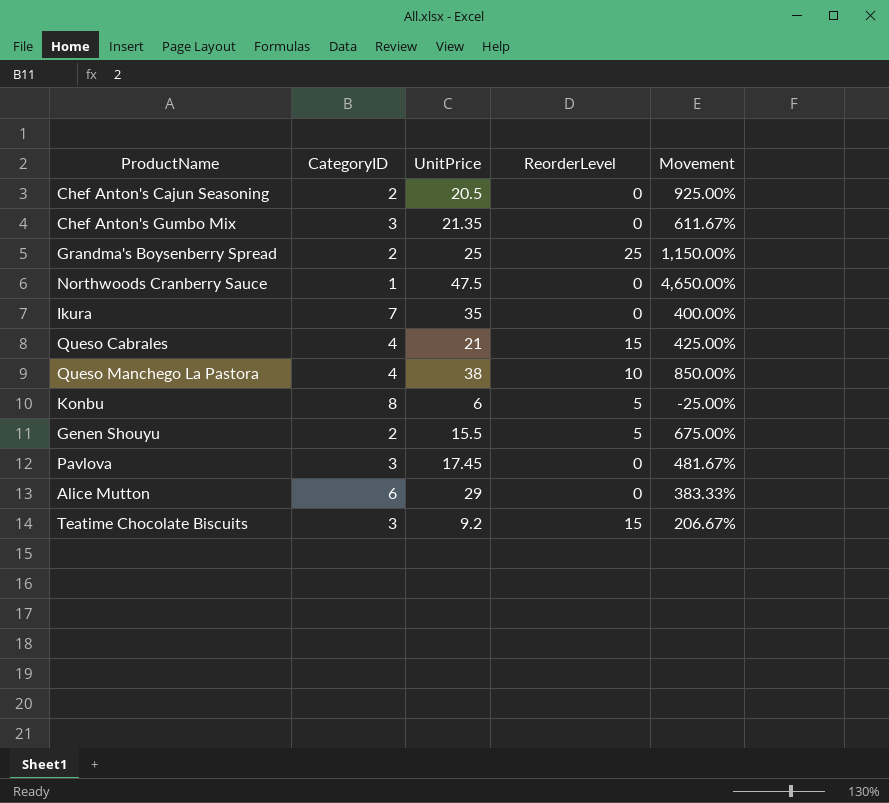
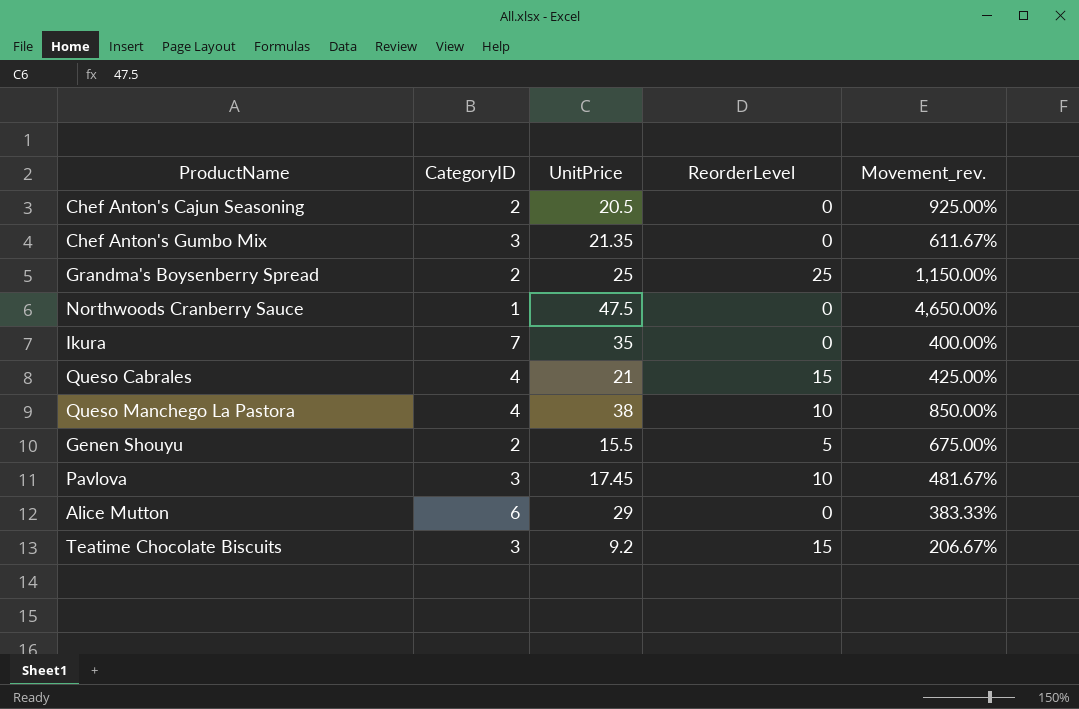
column name: Movement -> Movement_rev.
row Konbu: 8 | 6 | 5 | -25.00% -> none
Pavlova | ReorderLevel: 0 -> 10

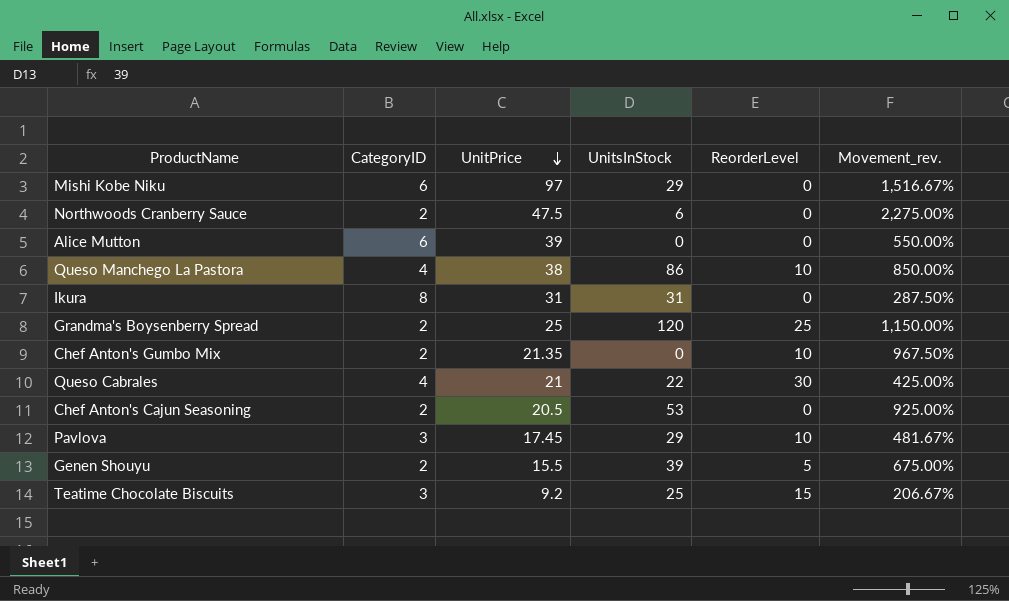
row order: none -> UnitPrice descending
column UnitsInStock | position: none -> 4
row Mishi Kobe Niku: none -> 6 | 97 | 29 | 0 | 1,516.67%
Northwoods Cranberry Sauce | CategoryID: 1 -> 2
Northwoods Cranberry Sauce | Movement_rev.: 4,650.00% -> 2,275.00%
Alice Mutton | UnitPrice: 29 -> 39
Alice Mutton | Movement_rev.: 383.33% -> 550.00%
Ikura | CategoryID: 7 -> 8
Ikura | UnitPrice: 35 -> 31
Ikura | Movement_rev.: 400.00% -> 287.50%
Chef Anton's Gumbo Mix | CategoryID: 3 -> 2
Chef Anton's Gumbo Mix | ReorderLevel: 0 -> 10
Chef Anton's Gumbo Mix | Movement_rev.: 611.67% -> 967.50%
Queso Cabrales | ReorderLevel: 15 -> 30

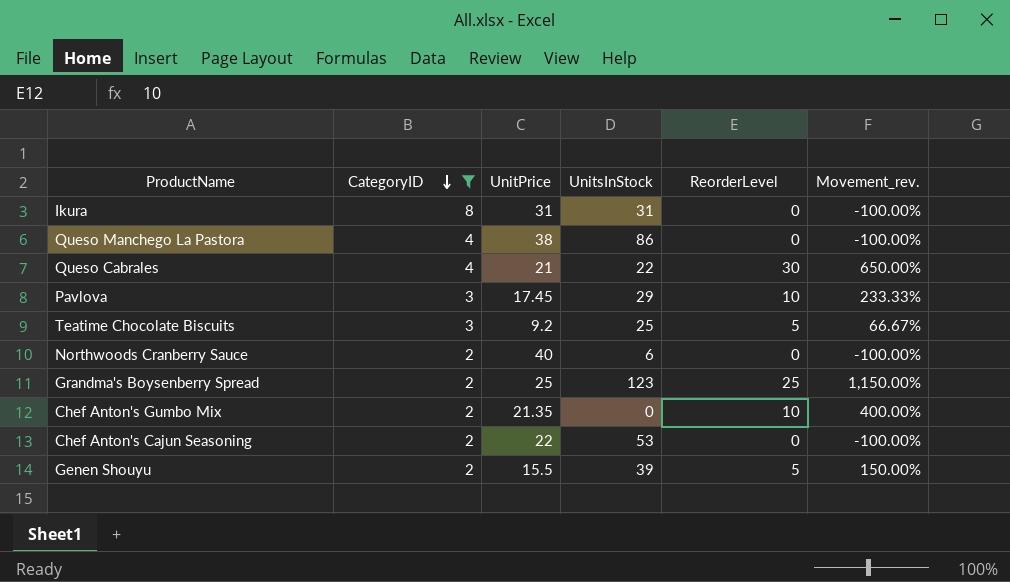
filter: none -> CategoryID != 6
row order: UnitPrice descending -> CategoryID descending
column Movement_rev. | formula: ([UnitPrice] - [CategoryID]) / [CategoryID] -> ([ReorderLevel] - [CategoryID]) / [CategoryID]
Queso Manchego La Pastora | ReorderLevel: 10 -> 0
Teatime Chocolate Biscuits | ReorderLevel: 15 -> 5
Northwoods Cranberry Sauce | UnitPrice: 47.5 -> 40
Grandma's Boysenberry Spread | UnitsInStock: 120 -> 123
Chef Anton's Cajun Seasoning | UnitPrice: 20.5 -> 22

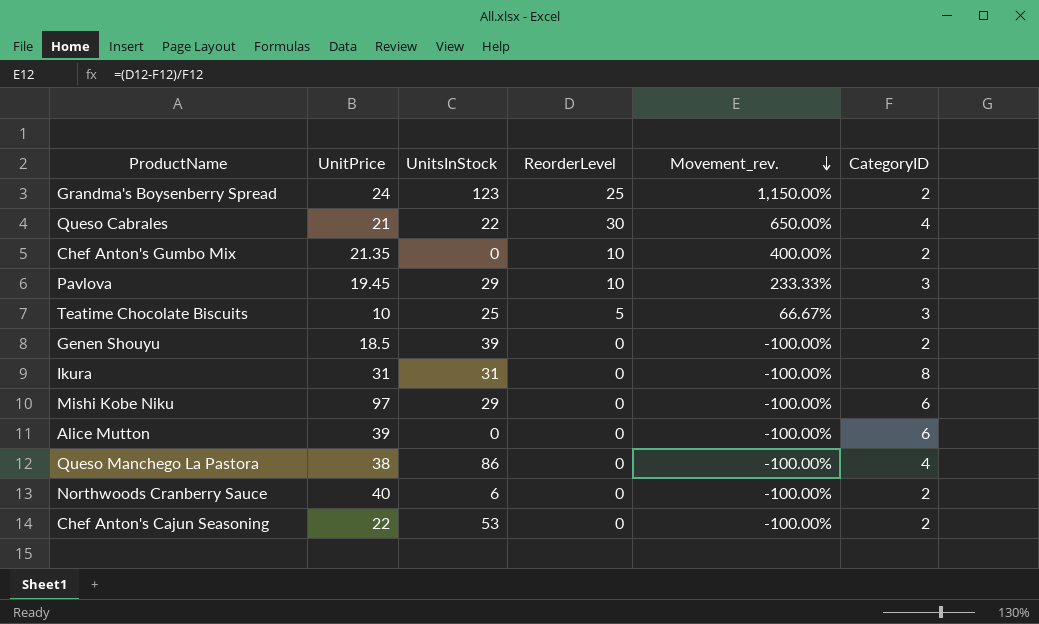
filter: CategoryID != 6 -> none
row order: CategoryID descending -> Movement_rev. descending
column CategoryID | position: 2 -> 6
Grandma's Boysenberry Spread | UnitPrice: 25 -> 24
Pavlova | UnitPrice: 17.45 -> 19.45
Teatime Chocolate Biscuits | UnitPrice: 9.2 -> 10
Genen Shouyu | UnitPrice: 15.5 -> 18.5
Genen Shouyu | ReorderLevel: 5 -> 0
Genen Shouyu | Movement_rev.: 150.00% -> -100.00%

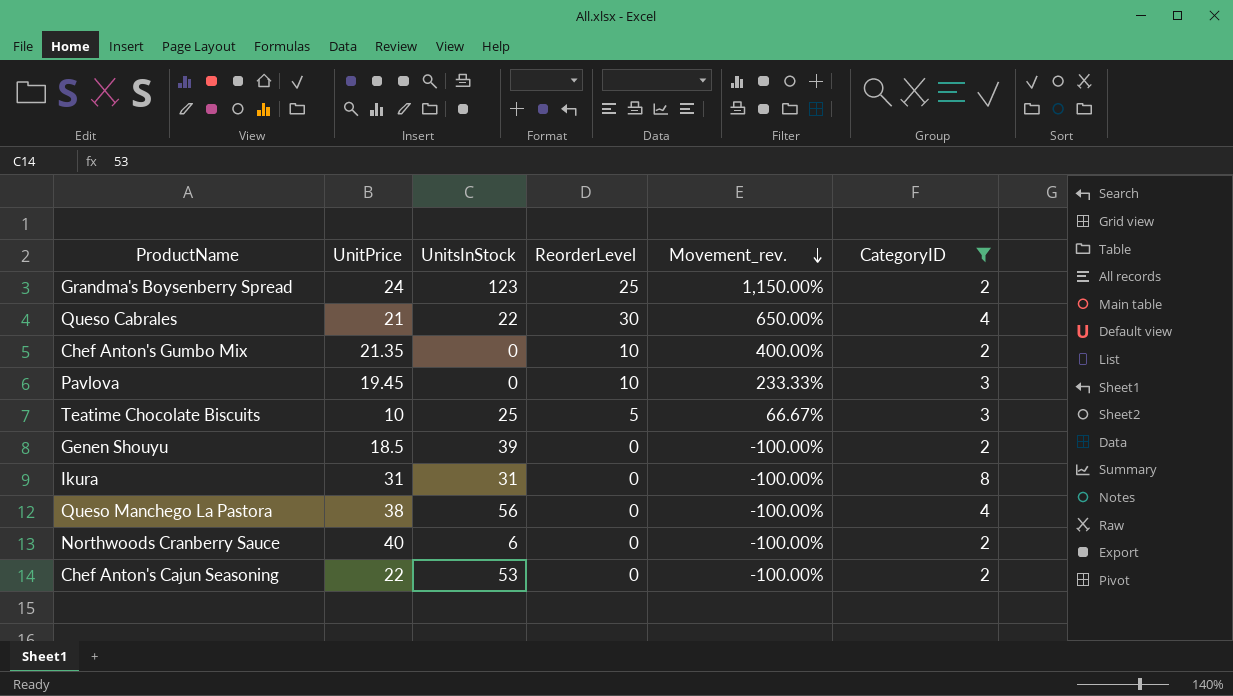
filter: none -> CategoryID != 6
Pavlova | UnitsInStock: 29 -> 0
Queso Manchego La Pastora | UnitsInStock: 86 -> 56

